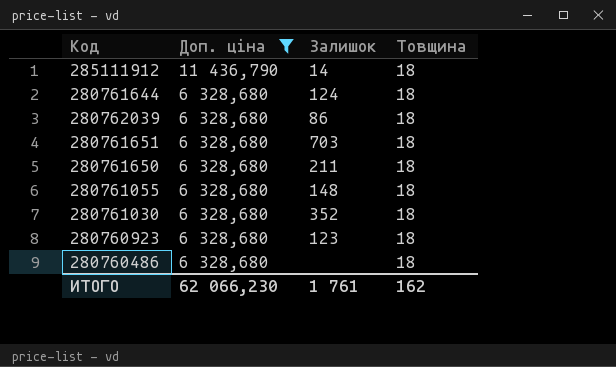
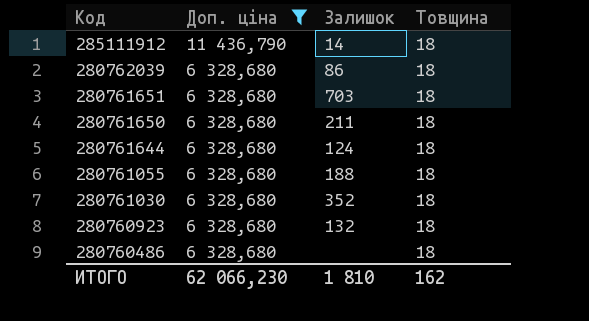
row order: Доп. ціна descending -> Код descending
280761055 | Залишок: 148 -> 188
280760923 | Залишок: 123 -> 132
ИТОГО | Залишок: 1 761 -> 1 810

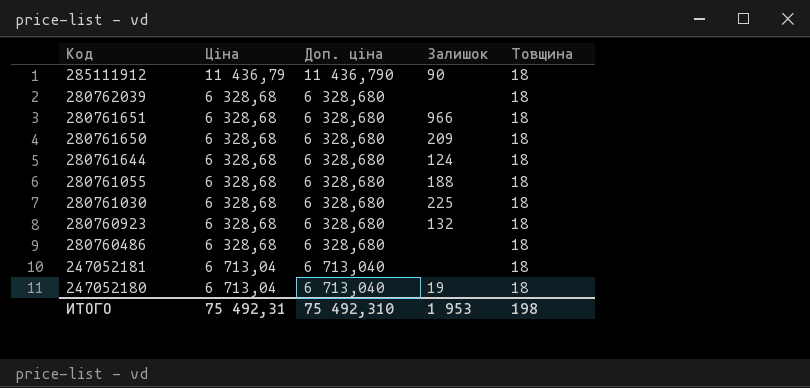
filter: Доп. ціна != 6 713,040 -> none
column Ціна | position: none -> 2
285111912 | Залишок: 14 -> 90
280762039 | Залишок: 86 -> none
280761651 | Залишок: 703 -> 966
280761650 | Залишок: 211 -> 209
280761030 | Залишок: 352 -> 225
ИТОГО | Доп. ціна: 62 066,230 -> 75 492,310
ИТОГО | Залишок: 1 810 -> 1 953
ИТОГО | Товщина: 162 -> 198

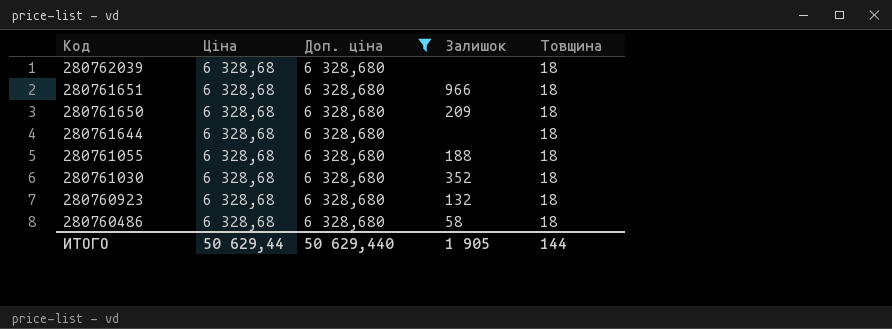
filter: none -> Доп. ціна = 6 328,680
280761644 | Залишок: 124 -> none
280761030 | Залишок: 225 -> 352
280760486 | Залишок: none -> 58
ИТОГО | Ціна: 75 492,31 -> 50 629,44
ИТОГО | Доп. ціна: 75 492,310 -> 50 629,440
ИТОГО | Залишок: 1 953 -> 1 905
ИТОГО | Товщина: 198 -> 144

